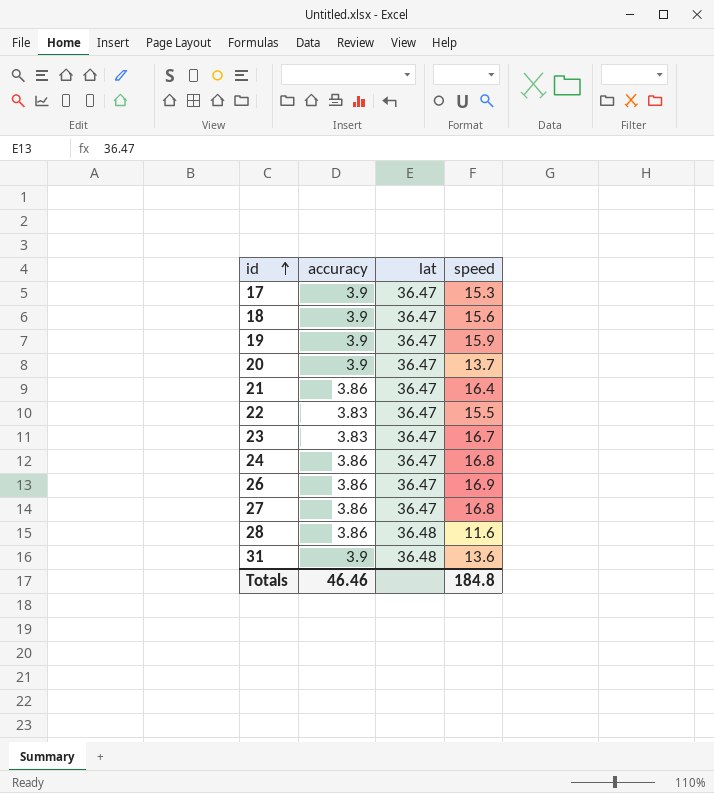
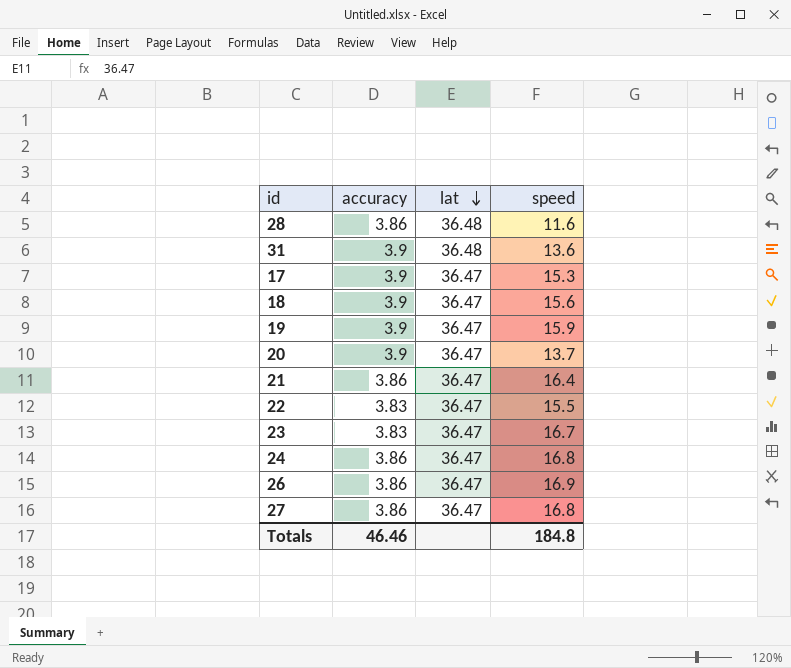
row order: id ascending -> lat descending

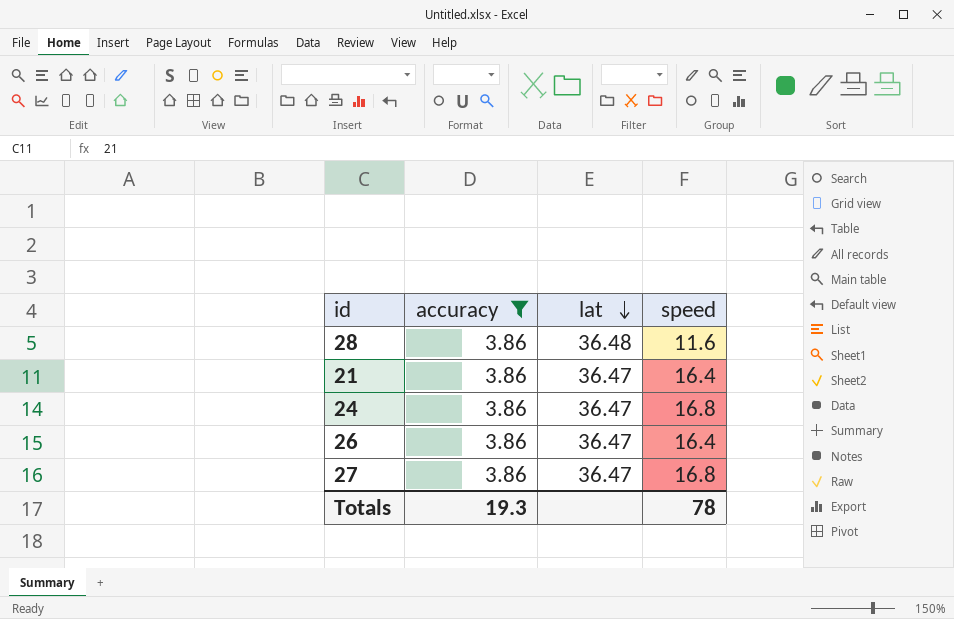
filter: none -> accuracy = 3.86
26 | speed: 16.9 -> 16.4
Totals | accuracy: 46.46 -> 19.3
Totals | speed: 184.8 -> 78

